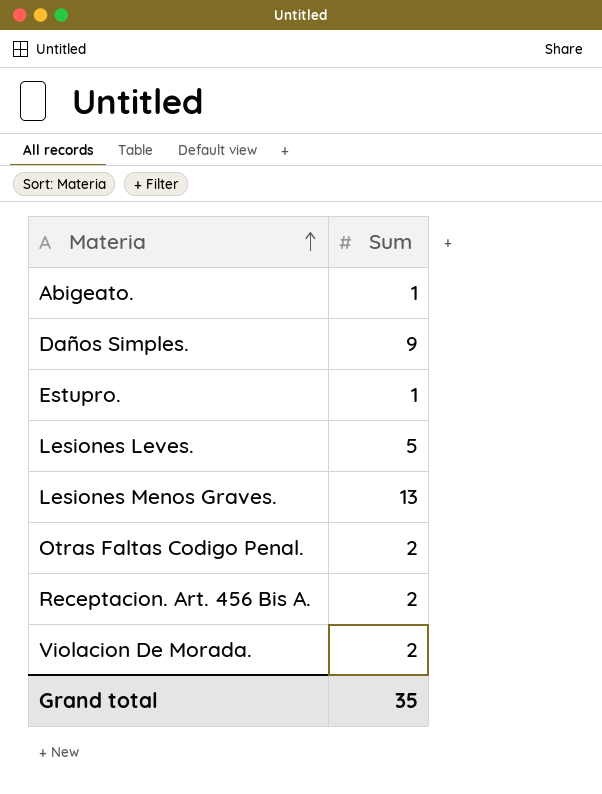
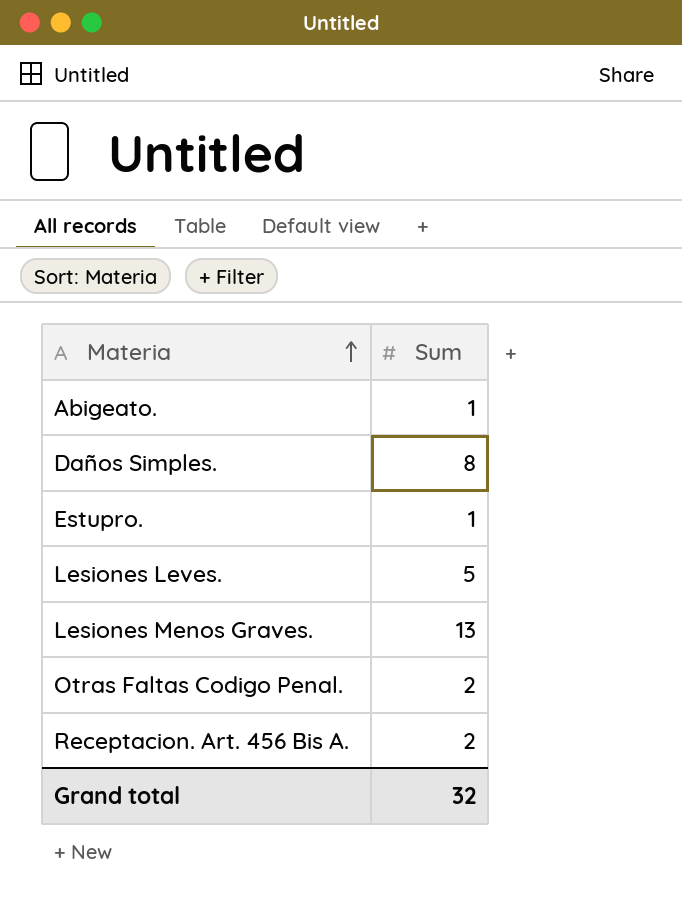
row Violacion De Morada.: 2 -> none
Daños Simples. | Sum: 9 -> 8
Grand total | Sum: 35 -> 32

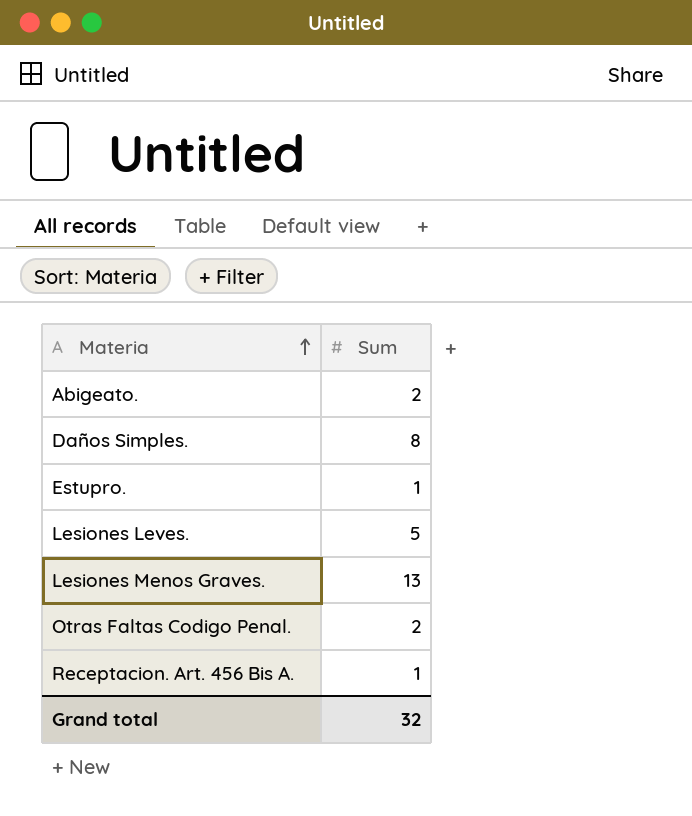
Abigeato. | Sum: 1 -> 2
Receptacion. Art. 456 Bis A. | Sum: 2 -> 1

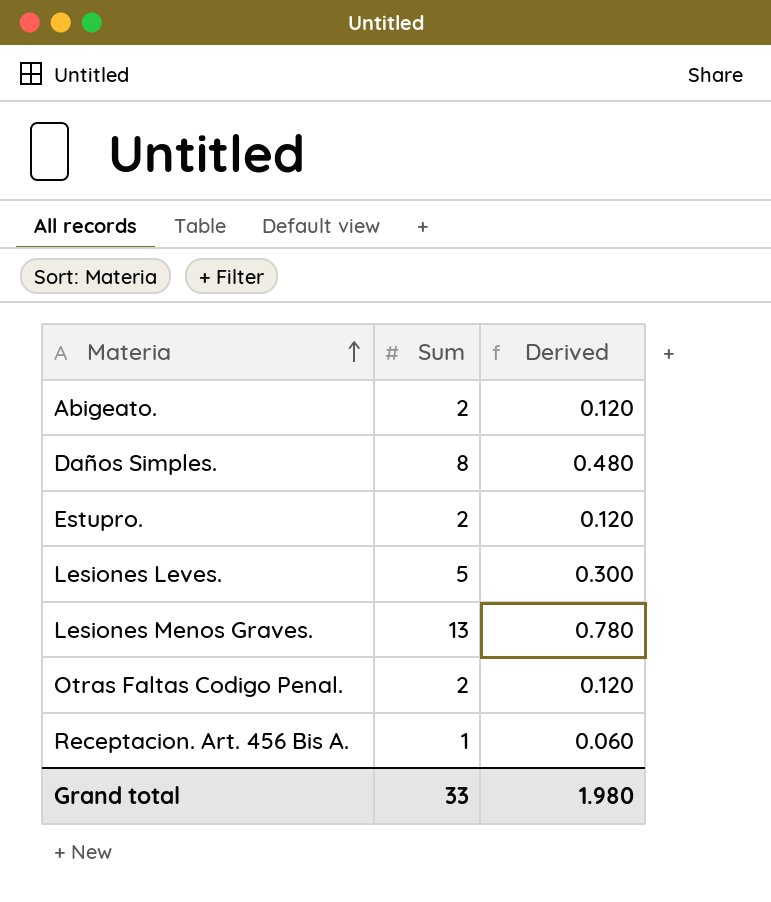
column Derived | formula: none -> [Sum] * 0.06
Estupro. | Sum: 1 -> 2
Grand total | Sum: 32 -> 33

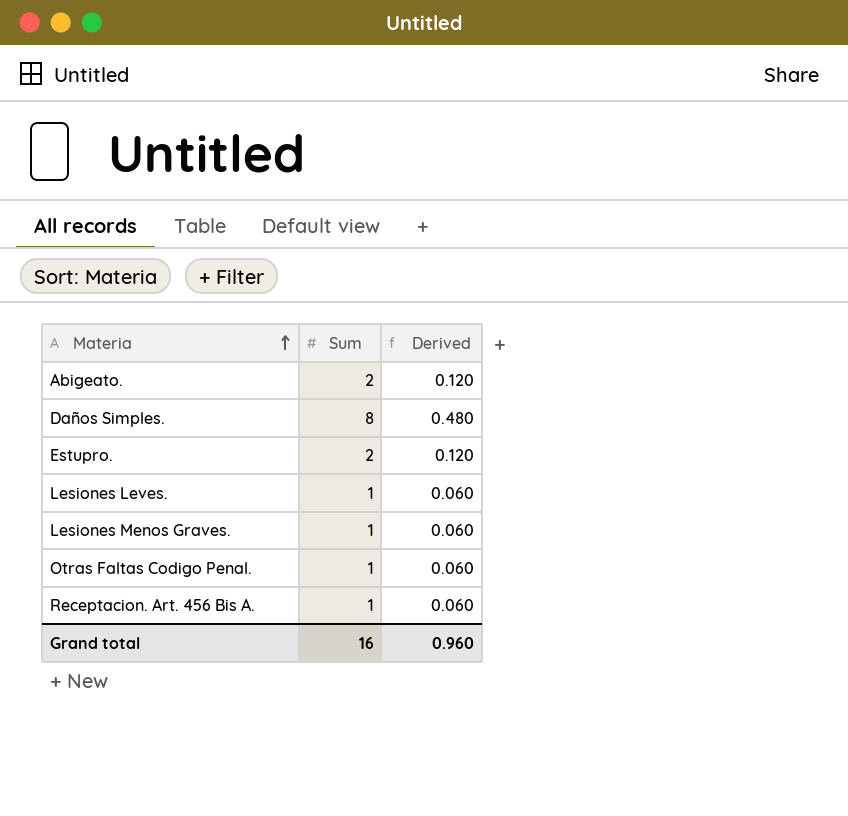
Lesiones Leves. | Sum: 5 -> 1
Lesiones Leves. | Derived: 0.300 -> 0.060
Lesiones Menos Graves. | Sum: 13 -> 1
Lesiones Menos Graves. | Derived: 0.780 -> 0.060
Otras Faltas Codigo Penal. | Sum: 2 -> 1
Otras Faltas Codigo Penal. | Derived: 0.120 -> 0.060
Grand total | Sum: 33 -> 16
Grand total | Derived: 1.980 -> 0.960

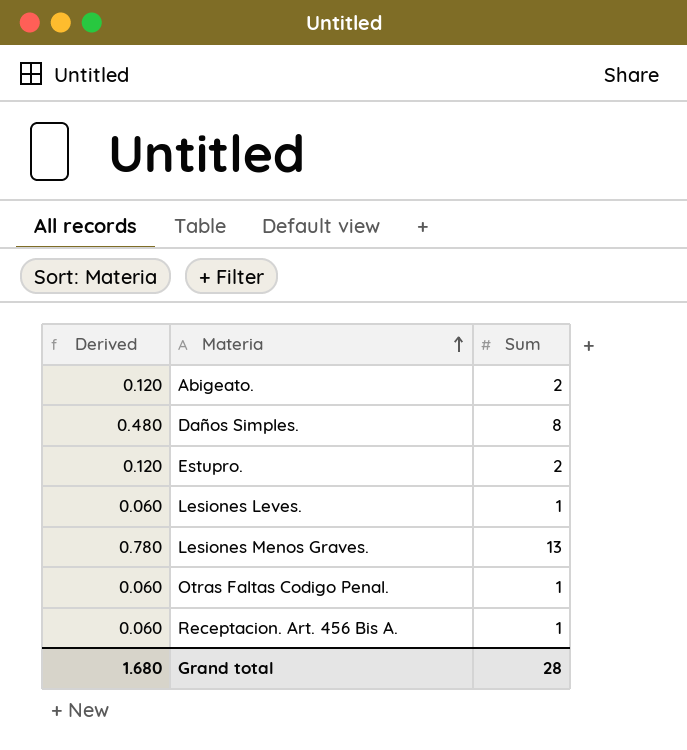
column Derived | position: 3 -> 1
Lesiones Menos Graves. | Derived: 0.060 -> 0.780
Lesiones Menos Graves. | Sum: 1 -> 13
Grand total | Derived: 0.960 -> 1.680
Grand total | Sum: 16 -> 28

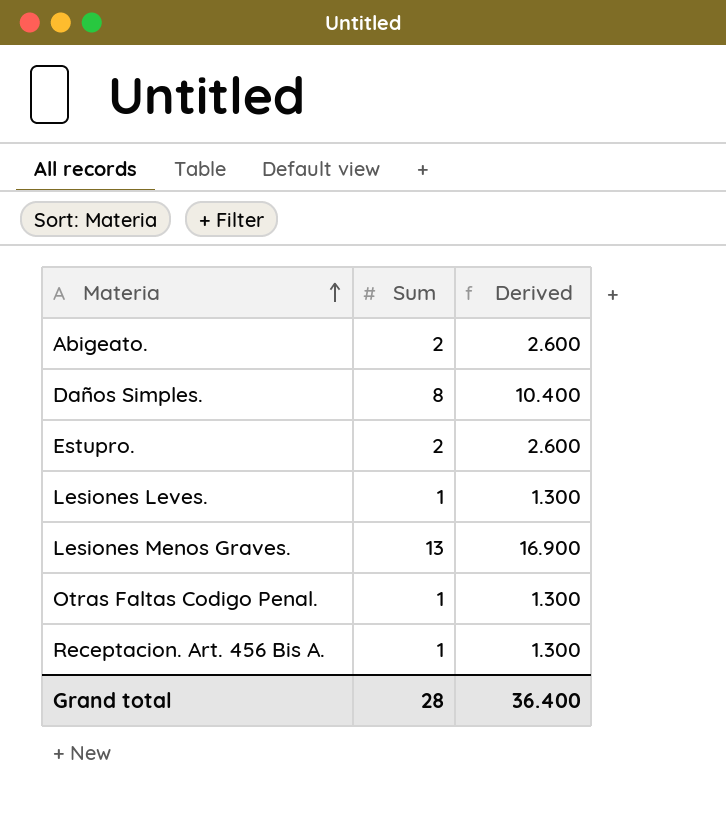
column Derived | formula: [Sum] * 0.06 -> [Sum] * 1.3
column Derived | position: 1 -> 3
Grand total | Derived: 1.680 -> 36.400

